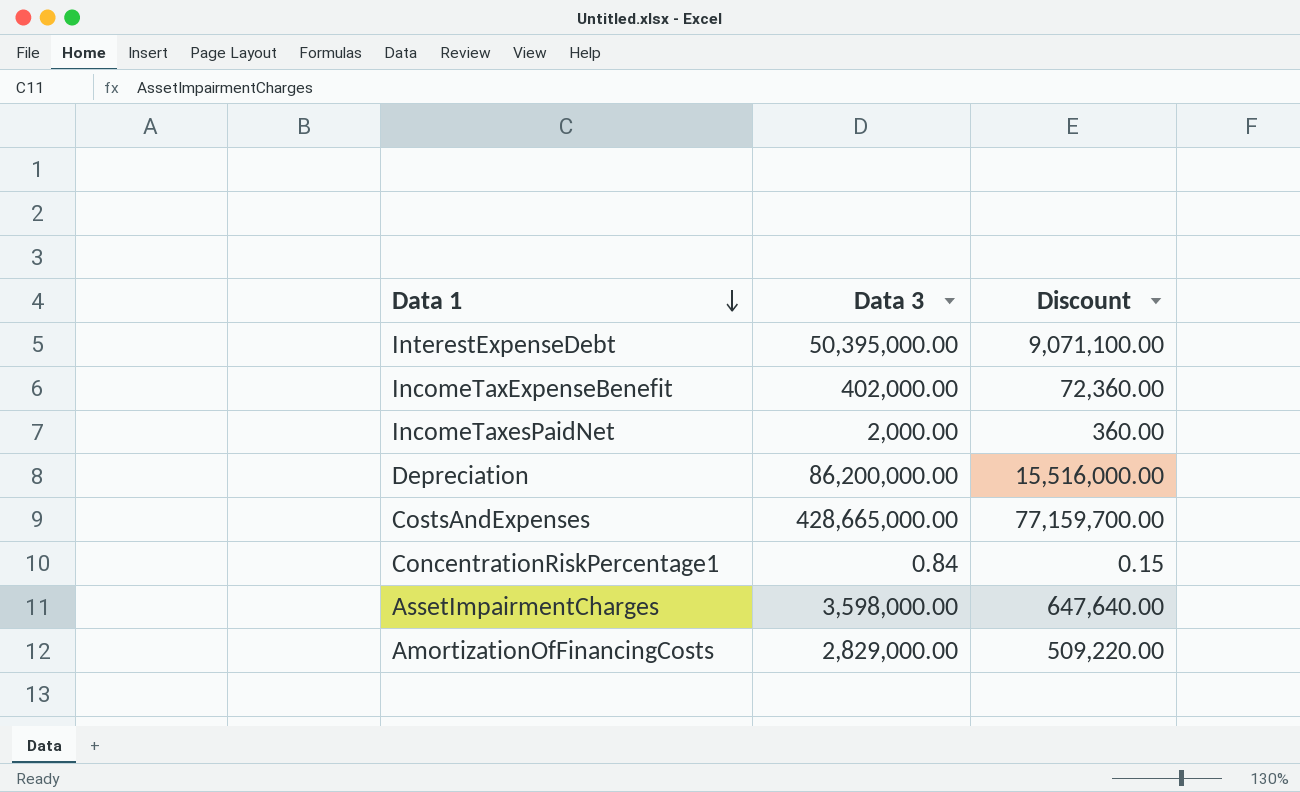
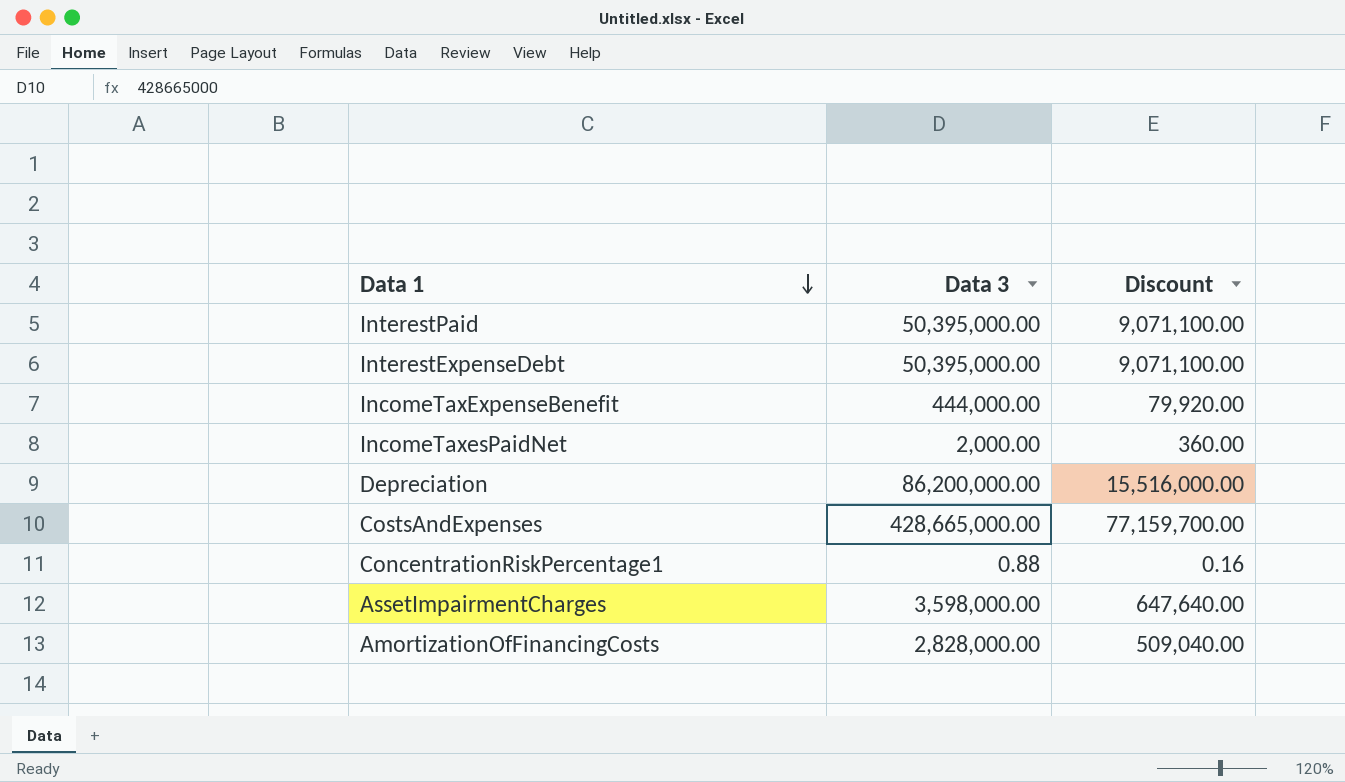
row InterestPaid: none -> 50,395,000.00 | 9,071,100.00
IncomeTaxExpenseBenefit | Data 3: 402,000.00 -> 444,000.00
IncomeTaxExpenseBenefit | Discount: 72,360.00 -> 79,920.00
ConcentrationRiskPercentage1 | Data 3: 0.84 -> 0.88
ConcentrationRiskPercentage1 | Discount: 0.15 -> 0.16
AmortizationOfFinancingCosts | Data 3: 2,829,000.00 -> 2,828,000.00
AmortizationOfFinancingCosts | Discount: 509,220.00 -> 509,040.00

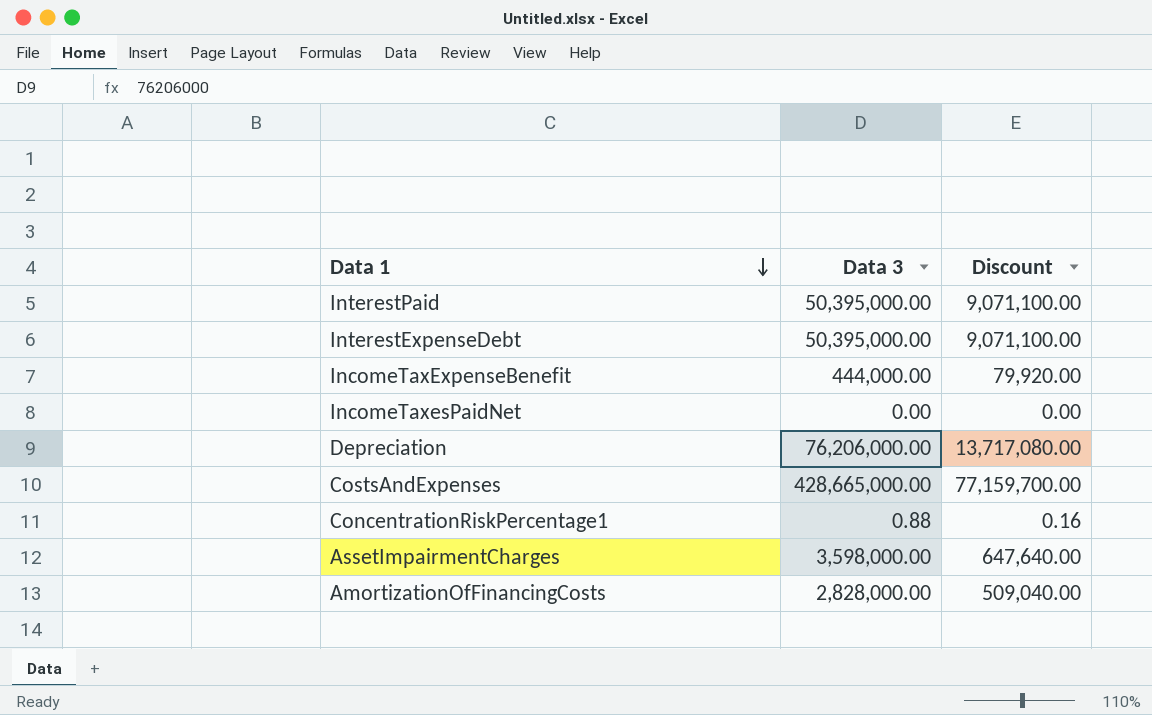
IncomeTaxesPaidNet | Data 3: 2,000.00 -> 0.00
IncomeTaxesPaidNet | Discount: 360.00 -> 0.00
Depreciation | Data 3: 86,200,000.00 -> 76,206,000.00
Depreciation | Discount: 15,516,000.00 -> 13,717,080.00

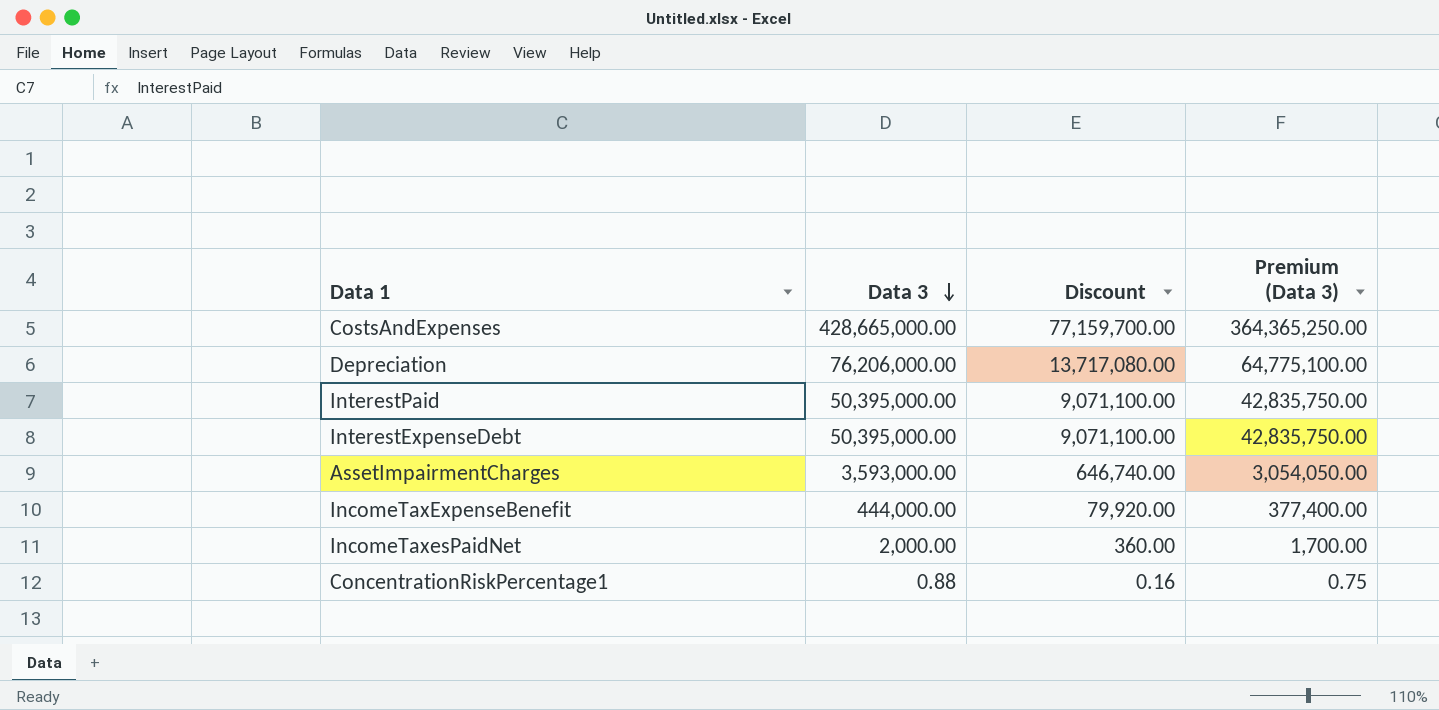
row order: Data 1 descending -> Data 3 descending
column Premium (Data 3) | formula: none -> [Data 3] * 0.85
row AmortizationOfFinancingCosts: 2,828,000.00 | 509,040.00 -> none
AssetImpairmentCharges | Data 3: 3,598,000.00 -> 3,593,000.00
AssetImpairmentCharges | Discount: 647,640.00 -> 646,740.00
IncomeTaxesPaidNet | Data 3: 0.00 -> 2,000.00
IncomeTaxesPaidNet | Discount: 0.00 -> 360.00

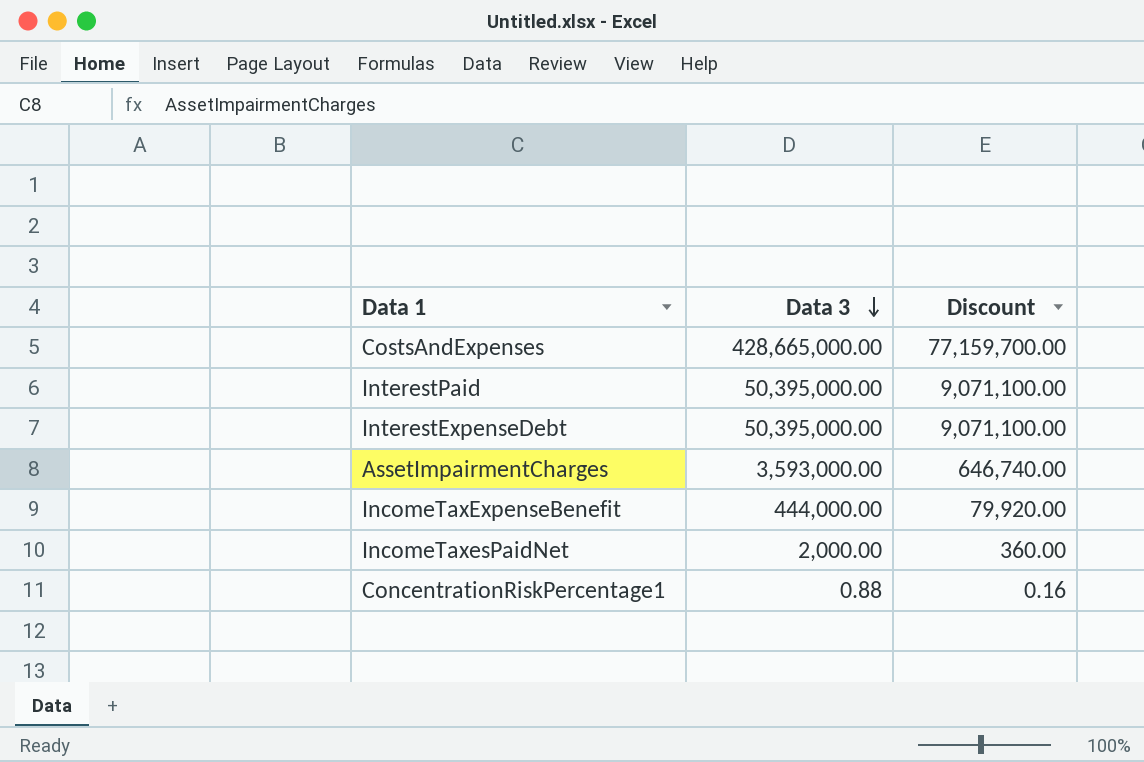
column Premium (Data 3) | formula: [Data 3] * 0.85 -> none
row Depreciation: 76,206,000.00 | 13,717,080.00 | 64,775,100.00 -> none

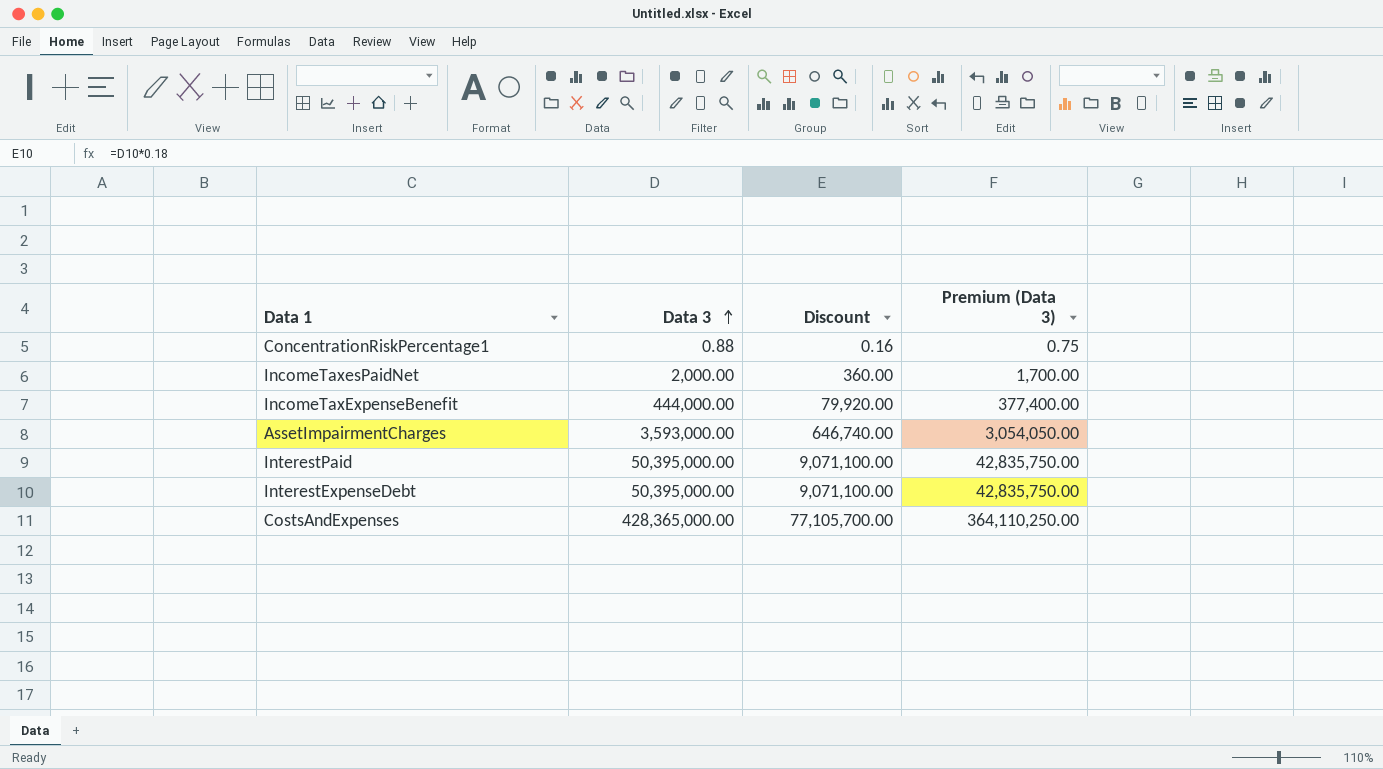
row order: Data 3 descending -> Data 3 ascending
column Premium (Data 3) | formula: none -> [Data 3] * 0.85
CostsAndExpenses | Data 3: 428,665,000.00 -> 428,365,000.00
CostsAndExpenses | Discount: 77,159,700.00 -> 77,105,700.00

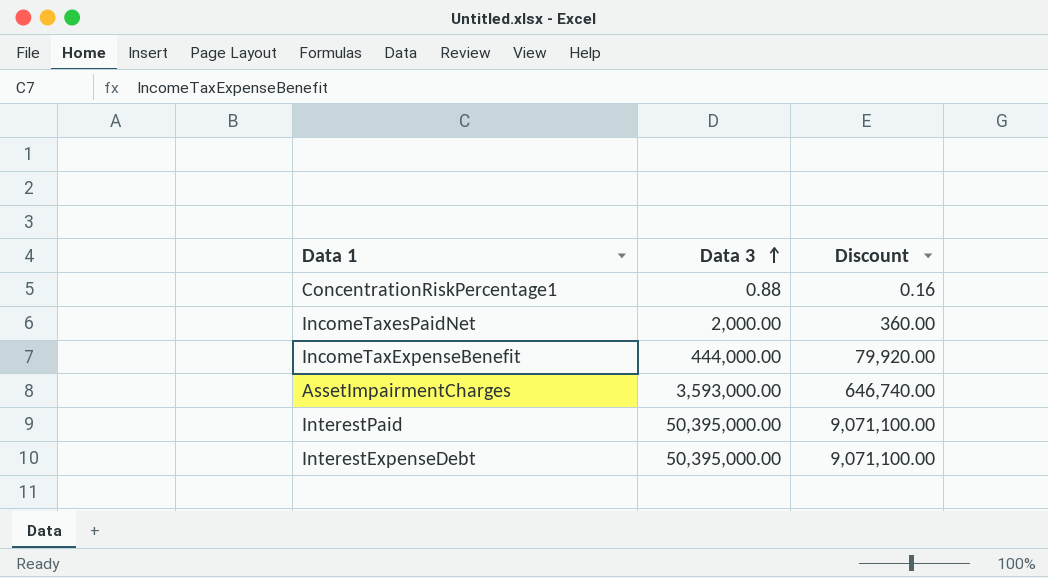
column Premium (Data 3) | formula: [Data 3] * 0.85 -> none
row CostsAndExpenses: 428,365,000.00 | 77,105,700.00 | 364,110,250.00 -> none

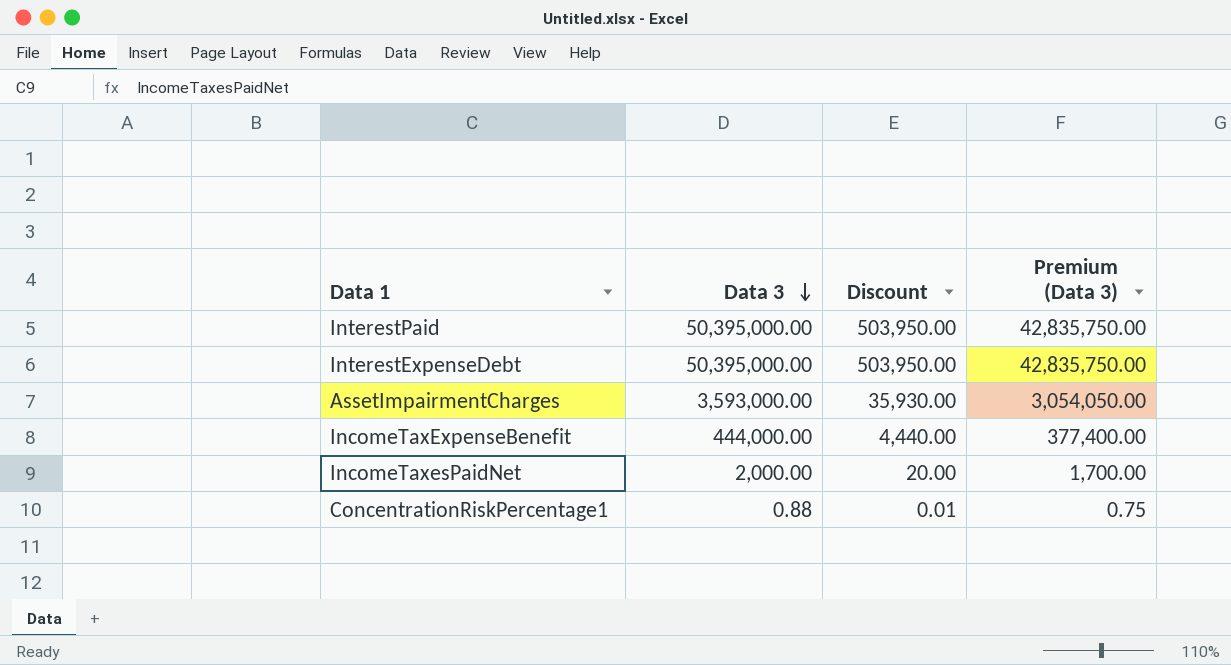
row order: Data 3 ascending -> Data 3 descending
column Discount | formula: [Data 3] * 0.18 -> [Data 3] * 0.01
column Premium (Data 3) | formula: none -> [Data 3] * 0.85

